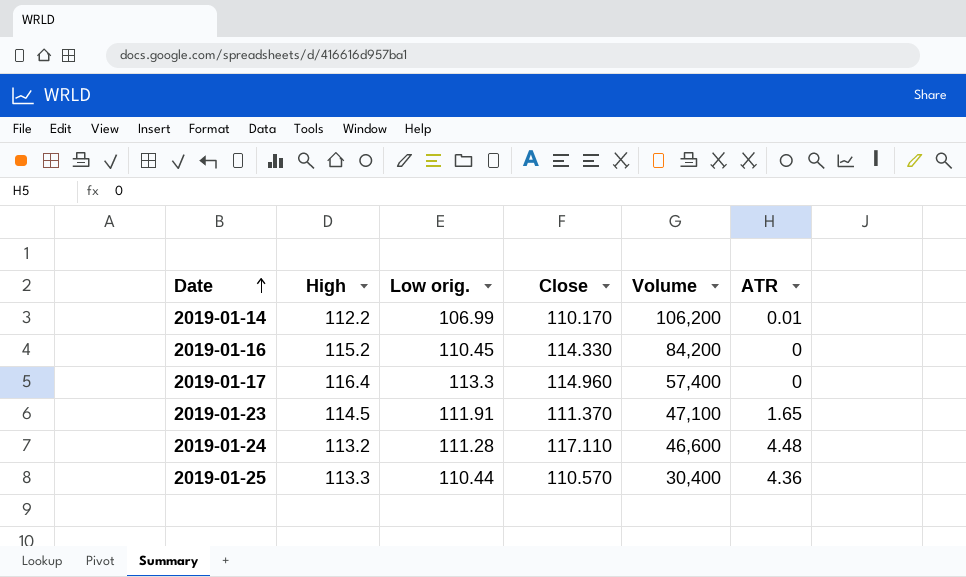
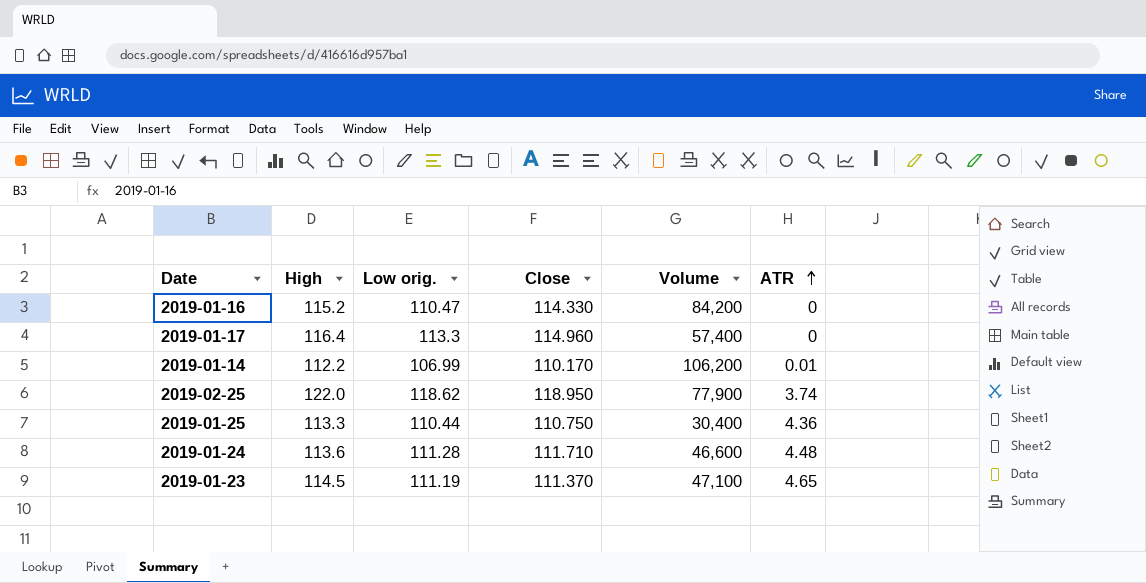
row order: Date ascending -> ATR ascending
2019-01-16 | Low orig.: 110.45 -> 110.47
row 2019-02-25: none -> 122.0 | 118.62 | 118.950 | 77,900 | 3.74
2019-01-25 | Close: 110.570 -> 110.750
2019-01-24 | High: 113.2 -> 113.6
2019-01-24 | Close: 117.110 -> 111.710
2019-01-23 | Low orig.: 111.91 -> 111.19
2019-01-23 | ATR: 1.65 -> 4.65

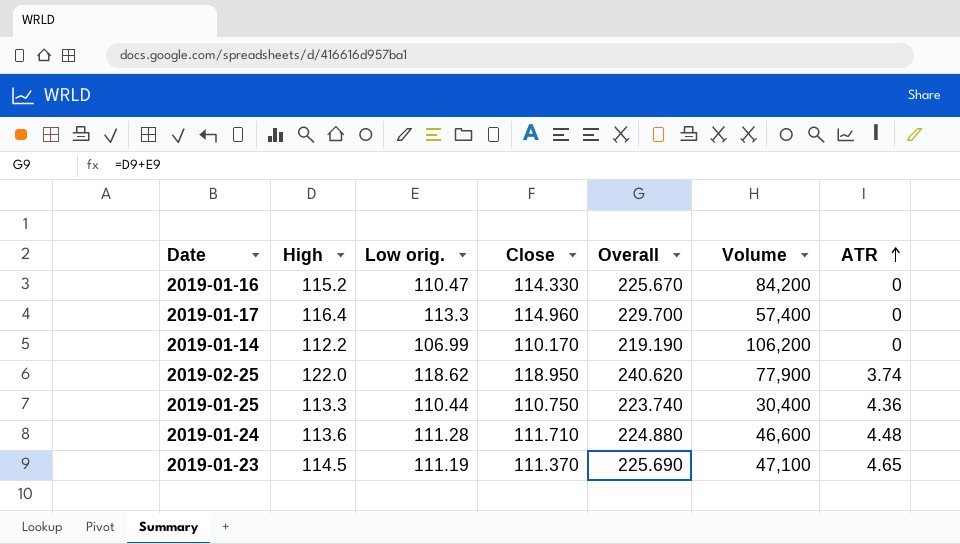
column Overall | formula: none -> [High] + [Low orig.]
2019-01-14 | ATR: 0.01 -> 0

